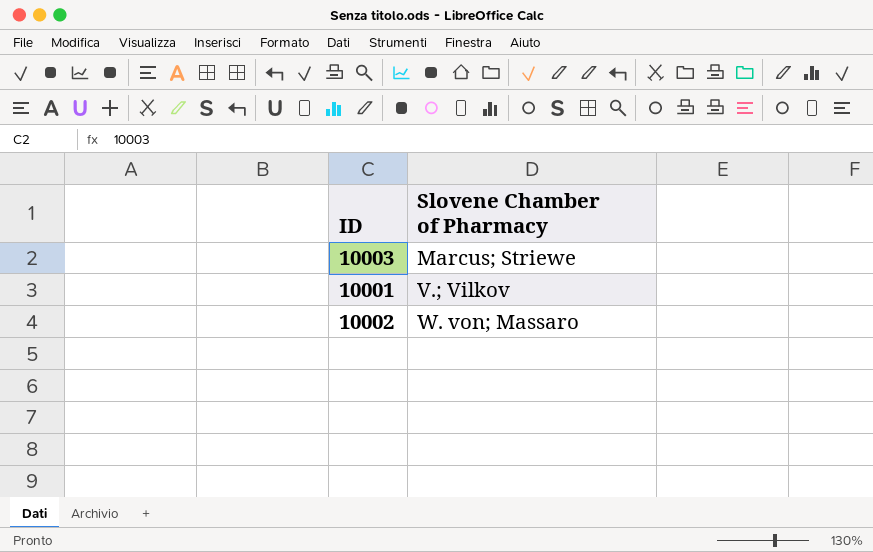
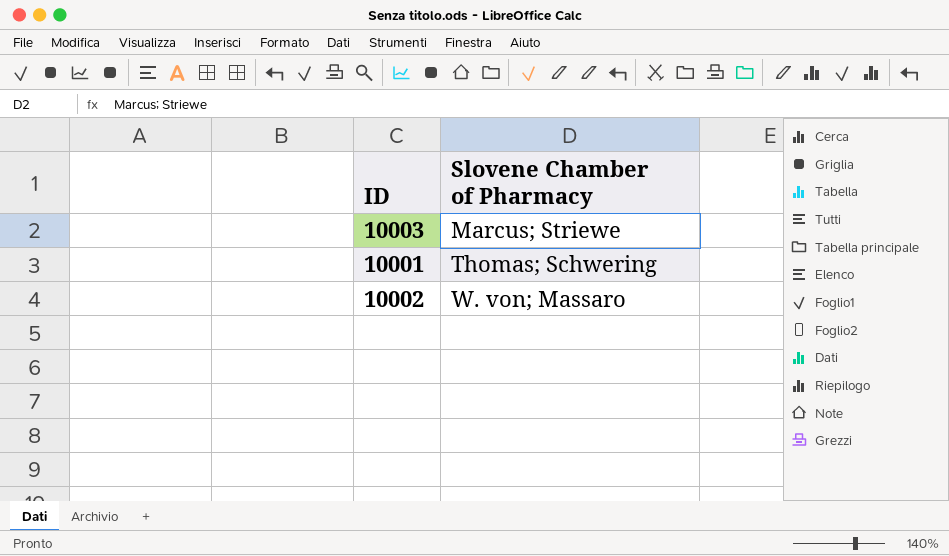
10001 | Slovene Chamber of Pharmacy: V.; Vilkov -> Thomas; Schwering

